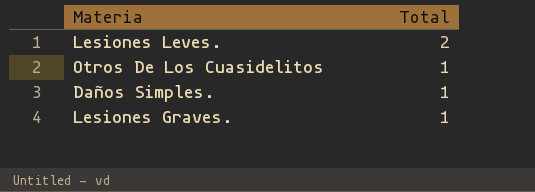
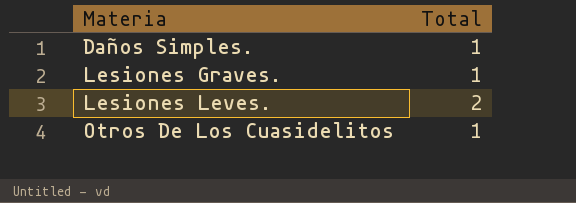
row order: Total descending -> Materia ascending

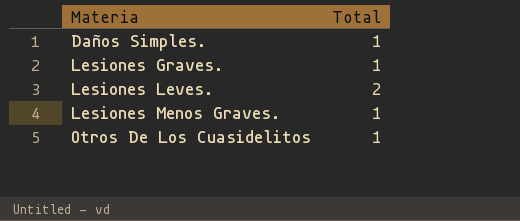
row Lesiones Menos Graves.: none -> 1

